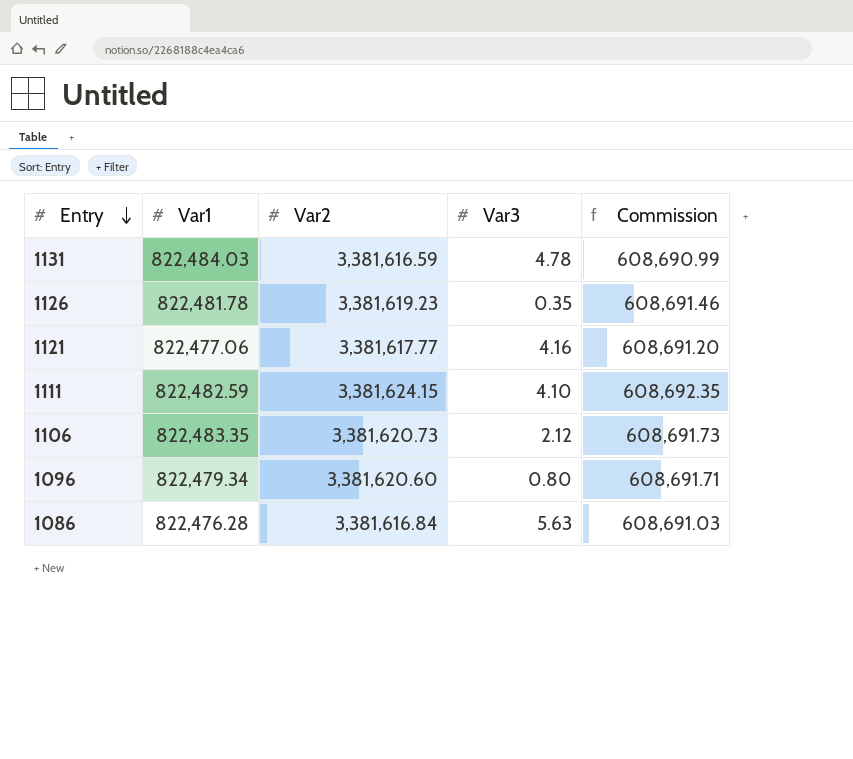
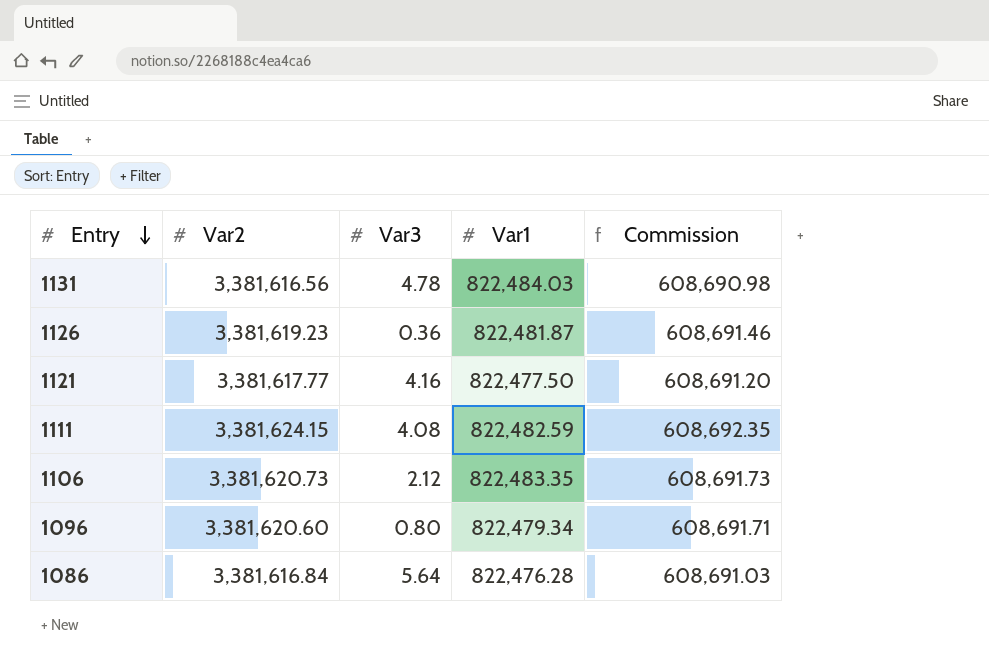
column Var1 | position: 2 -> 4
1131 | Var2: 3,381,616.59 -> 3,381,616.56
1131 | Commission: 608,690.99 -> 608,690.98
1126 | Var3: 0.35 -> 0.36
1126 | Var1: 822,481.78 -> 822,481.87
1121 | Var1: 822,477.06 -> 822,477.50
1111 | Var3: 4.10 -> 4.08
1086 | Var3: 5.63 -> 5.64

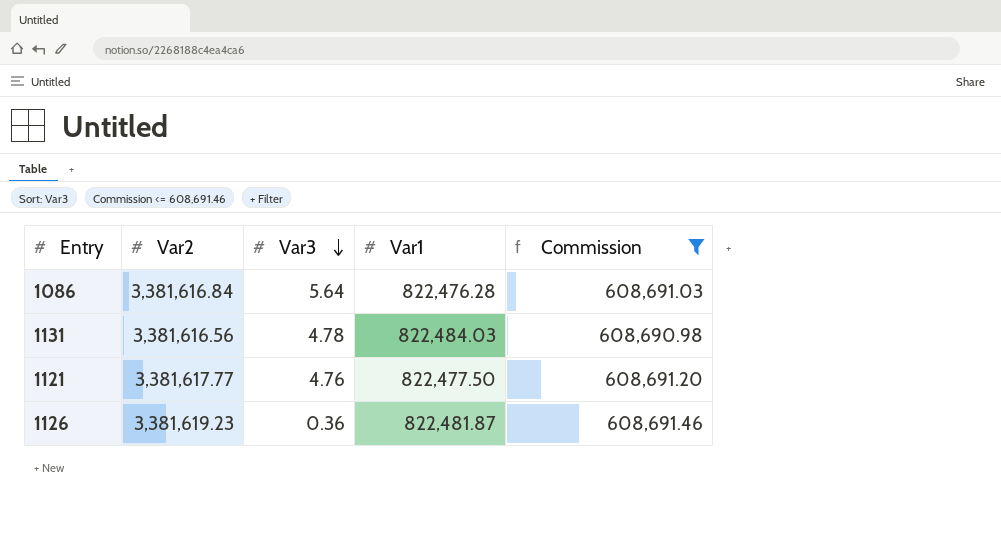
filter: none -> Commission <= 608,691.46
row order: Entry descending -> Var3 descending
1121 | Var3: 4.16 -> 4.76

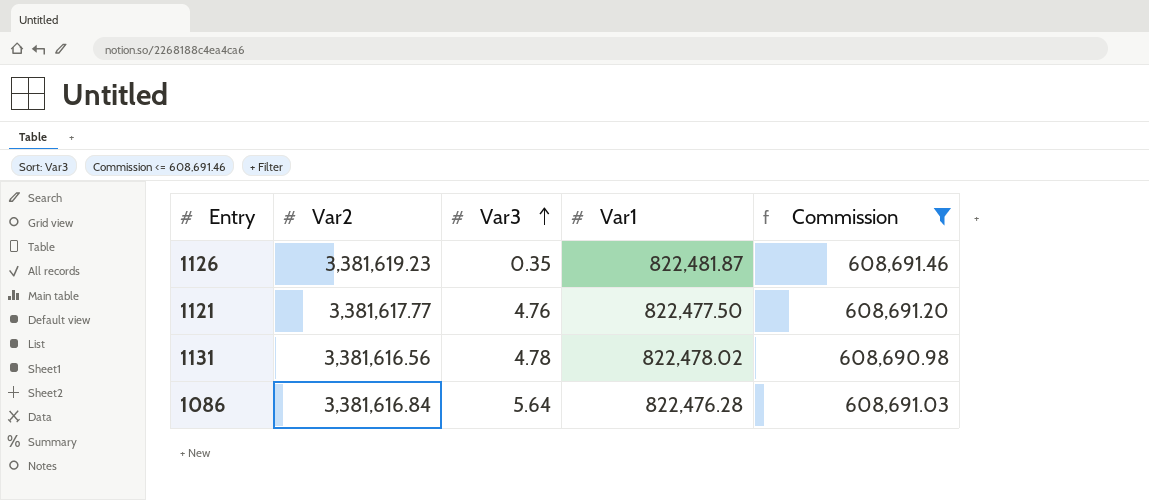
row order: Var3 descending -> Var3 ascending
1126 | Var3: 0.36 -> 0.35
1131 | Var1: 822,484.03 -> 822,478.02

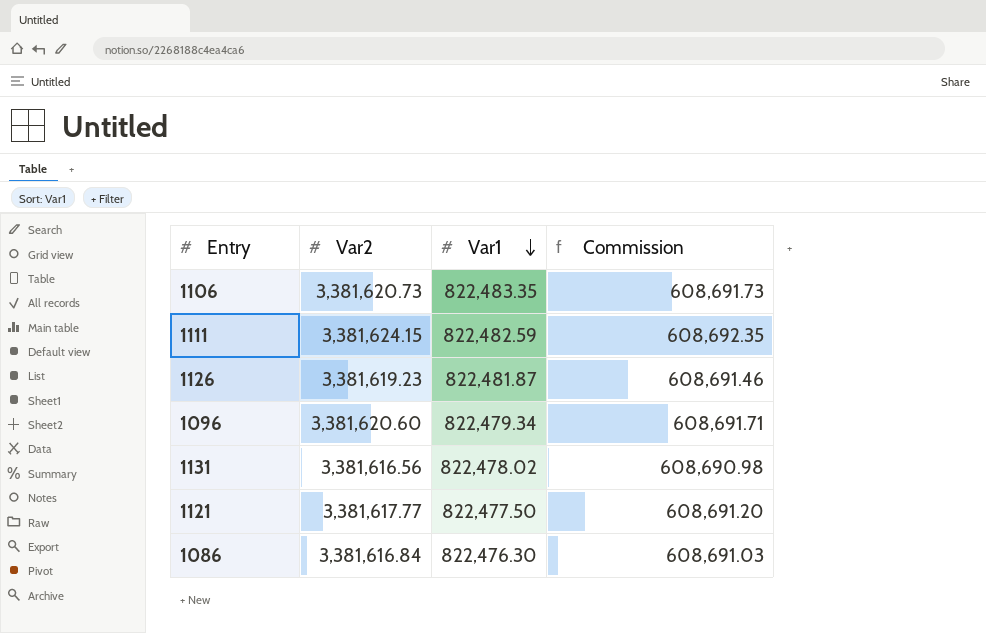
filter: Commission <= 608,691.46 -> none
row order: Var3 ascending -> Var1 descending
column Var3 | position: 3 -> none
1086 | Var1: 822,476.28 -> 822,476.30

